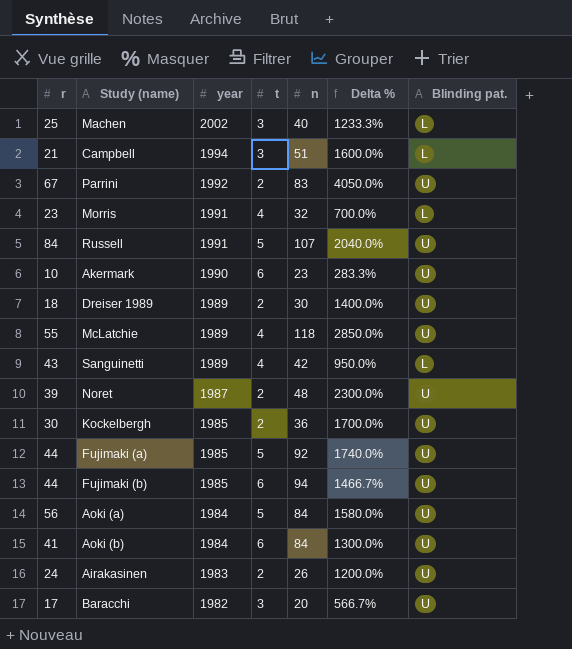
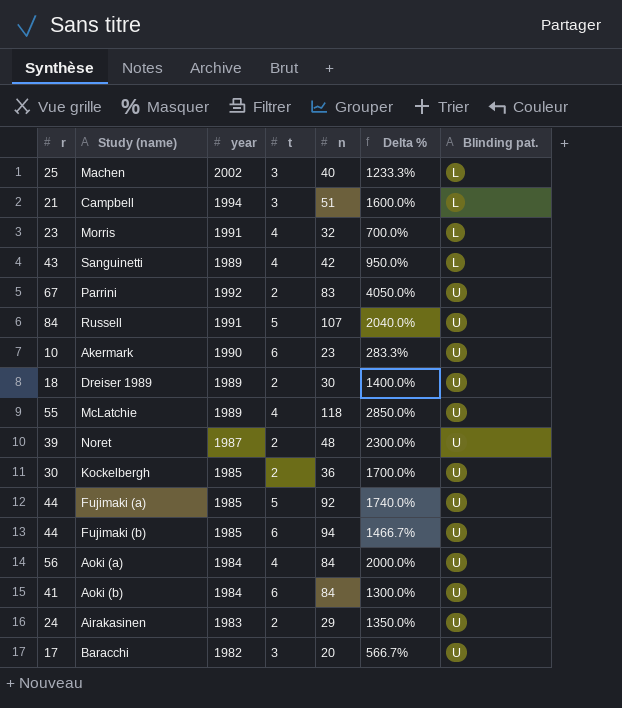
row order: year descending -> Blinding pat. ascending
Aoki (a) | t: 5 -> 4
Aoki (a) | Delta %: 1580.0% -> 2000.0%
Airakasinen | n: 26 -> 29
Airakasinen | Delta %: 1200.0% -> 1350.0%

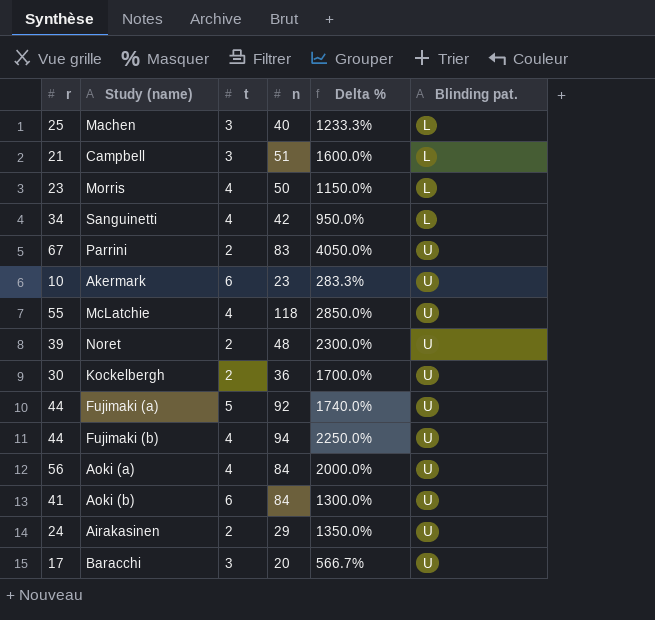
column year | position: 3 -> none
row Russell: 84 | 1991 | 5 | 107 | 2040.0% | U -> none
row Dreiser 1989: 18 | 1989 | 2 | 30 | 1400.0% | U -> none
Morris | n: 32 -> 50
Morris | Delta %: 700.0% -> 1150.0%
Sanguinetti | r: 43 -> 34
Fujimaki (b) | t: 6 -> 4
Fujimaki (b) | Delta %: 1466.7% -> 2250.0%

